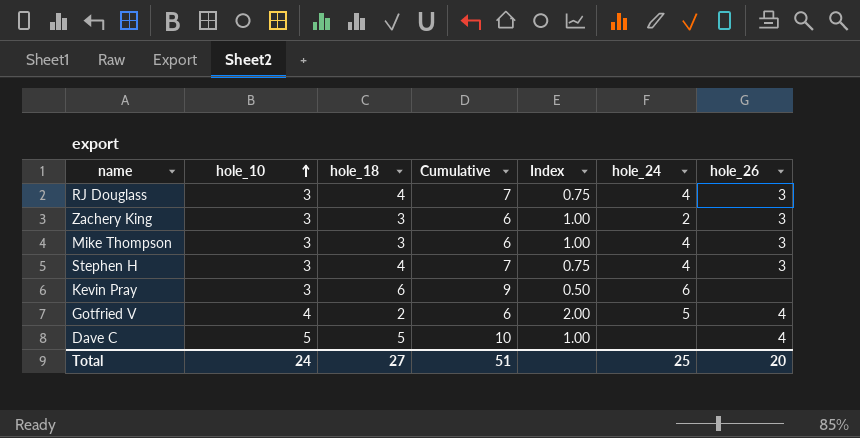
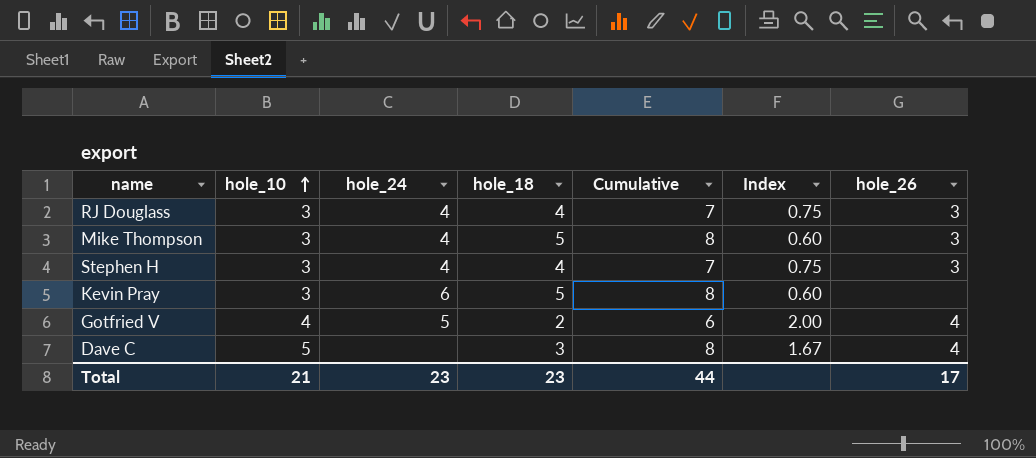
column hole_24 | position: 6 -> 3
row Zachery King: 3 | 3 | 6 | 1.00 | 2 | 3 -> none
Mike Thompson | hole_18: 3 -> 5
Mike Thompson | Cumulative: 6 -> 8
Mike Thompson | Index: 1.00 -> 0.60
Kevin Pray | hole_18: 6 -> 5
Kevin Pray | Cumulative: 9 -> 8
Kevin Pray | Index: 0.50 -> 0.60
Dave C | hole_18: 5 -> 3
Dave C | Cumulative: 10 -> 8
Dave C | Index: 1.00 -> 1.67
Total | hole_10: 24 -> 21
Total | hole_24: 25 -> 23
Total | hole_18: 27 -> 23
Total | Cumulative: 51 -> 44
Total | hole_26: 20 -> 17

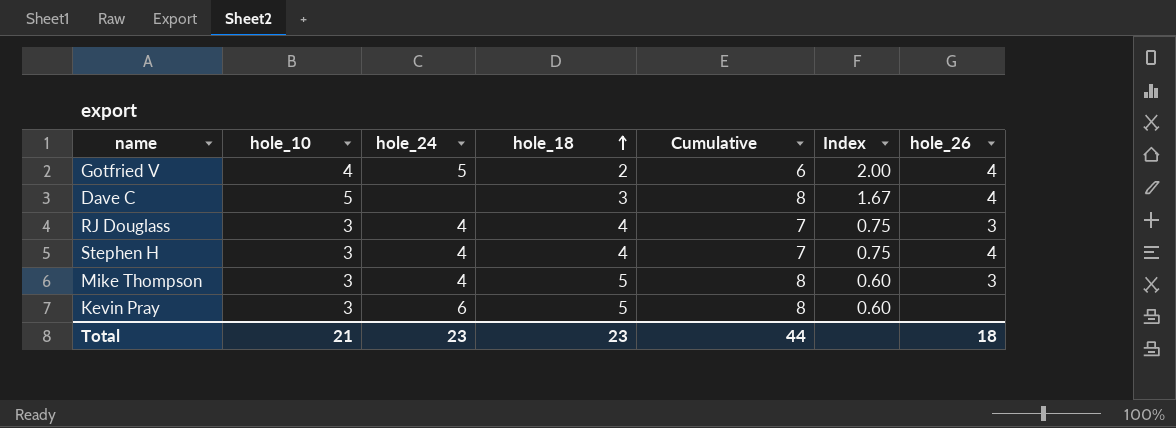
row order: hole_10 ascending -> hole_18 ascending
Stephen H | hole_26: 3 -> 4
Total | hole_26: 17 -> 18

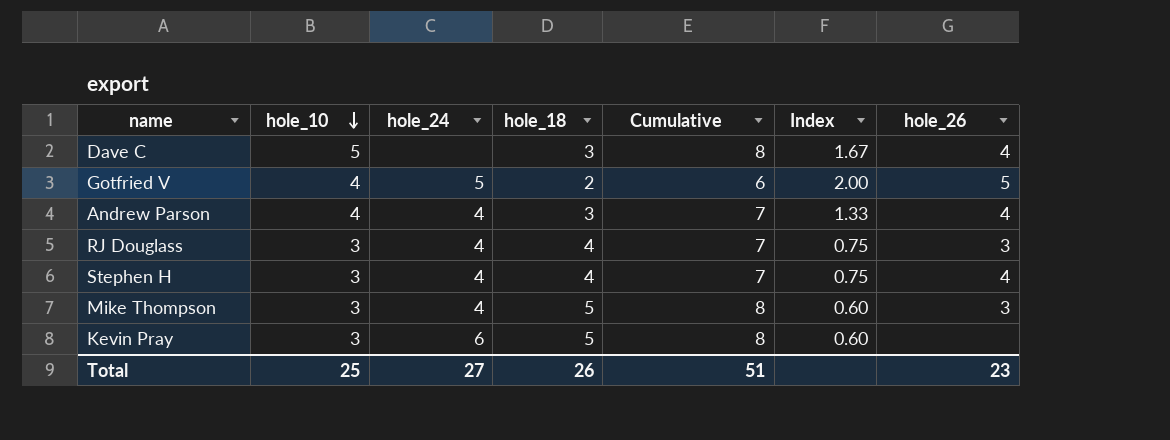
row order: hole_18 ascending -> hole_10 descending
Gotfried V | hole_26: 4 -> 5
row Andrew Parson: none -> 4 | 4 | 3 | 7 | 1.33 | 4
Total | hole_10: 21 -> 25
Total | hole_24: 23 -> 27
Total | hole_18: 23 -> 26
Total | Cumulative: 44 -> 51
Total | hole_26: 18 -> 23

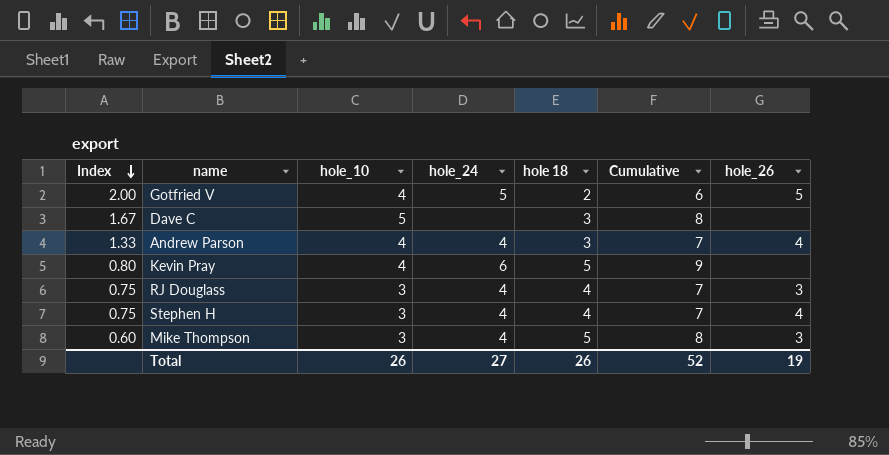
row order: hole_10 descending -> Index descending
column Index | position: 6 -> 1
column name: hole_18 -> hole 18
Dave C | hole_26: 4 -> none
Kevin Pray | Index: 0.60 -> 0.80
Kevin Pray | hole_10: 3 -> 4
Kevin Pray | Cumulative: 8 -> 9
Total | hole_10: 25 -> 26
Total | Cumulative: 51 -> 52
Total | hole_26: 23 -> 19

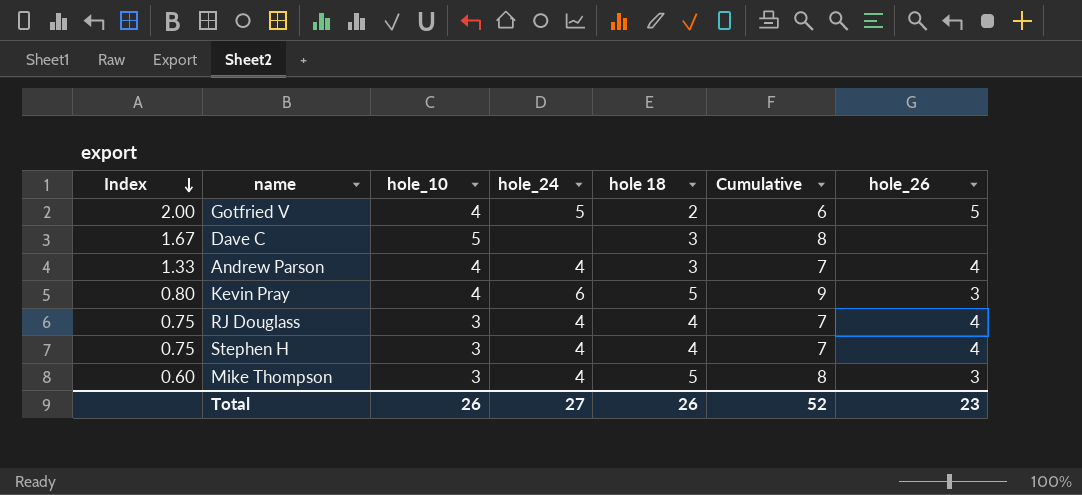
Kevin Pray | hole_26: none -> 3
RJ Douglass | hole_26: 3 -> 4
Total | hole_26: 19 -> 23

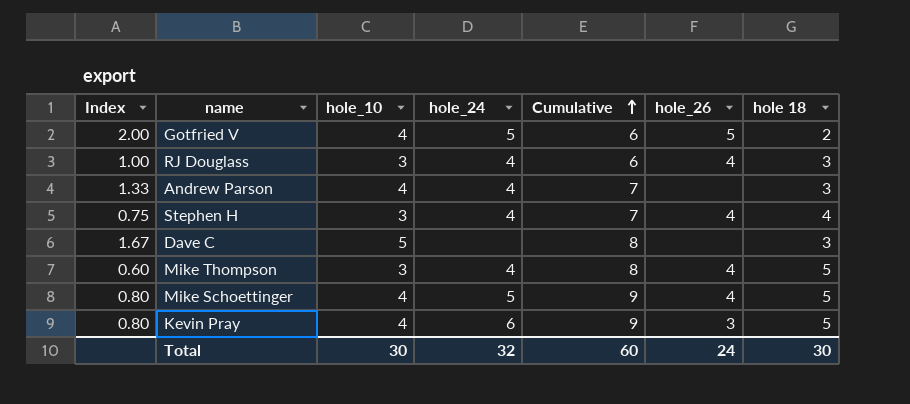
row order: Index descending -> Cumulative ascending
column hole 18 | position: 5 -> 7
RJ Douglass | Index: 0.75 -> 1.00
RJ Douglass | Cumulative: 7 -> 6
RJ Douglass | hole 18: 4 -> 3
Andrew Parson | hole_26: 4 -> none
Mike Thompson | hole_26: 3 -> 4
row Mike Schoettinger: none -> 0.80 | 4 | 5 | 9 | 4 | 5
Total | hole_10: 26 -> 30
Total | hole_24: 27 -> 32
Total | Cumulative: 52 -> 60
Total | hole_26: 23 -> 24
Total | hole 18: 26 -> 30

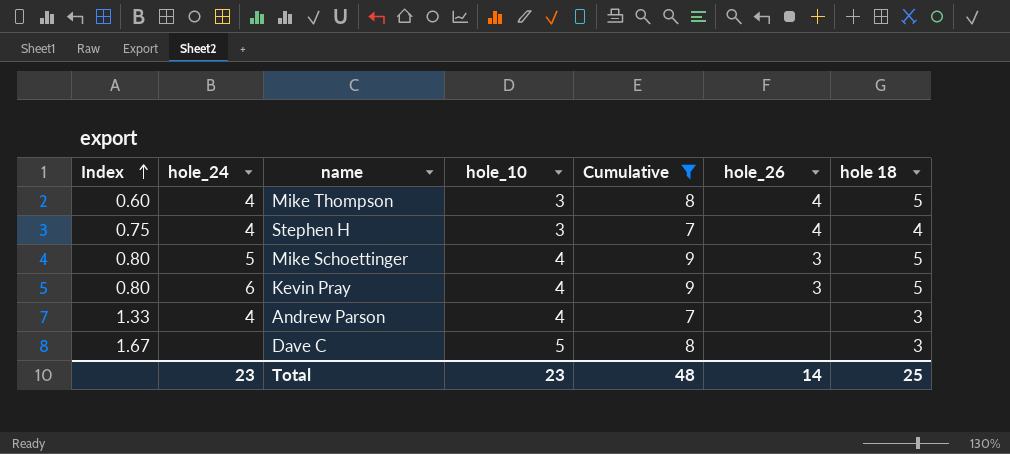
filter: none -> Cumulative != 6
row order: Cumulative ascending -> Index ascending
column hole_24 | position: 4 -> 2
Mike Schoettinger | hole_26: 4 -> 3
Total | hole_24: 32 -> 23
Total | hole_10: 30 -> 23
Total | Cumulative: 60 -> 48
Total | hole_26: 24 -> 14
Total | hole 18: 30 -> 25

